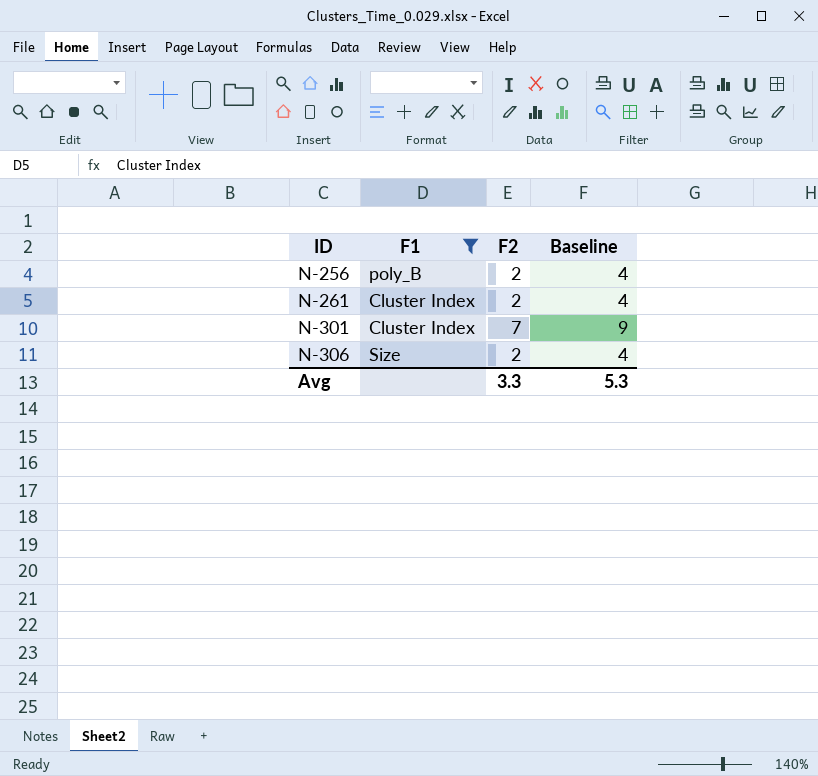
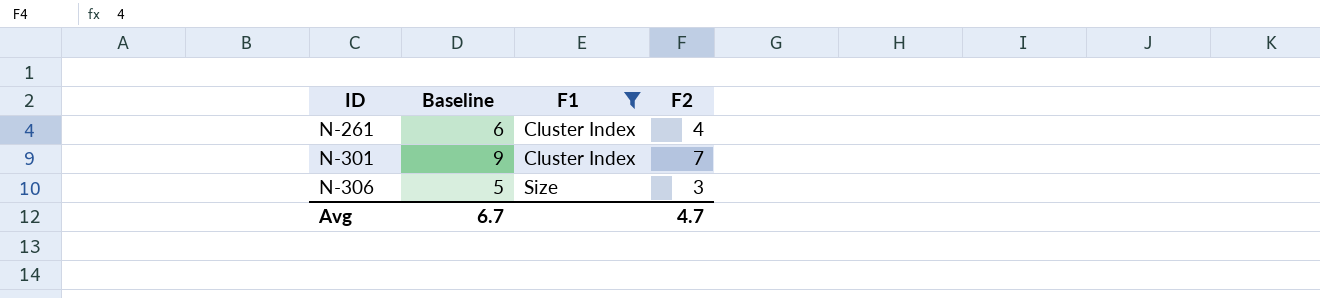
column Baseline | position: 4 -> 2
row N-256: poly_B | 2 | 4 -> none
N-261 | Baseline: 4 -> 6
N-261 | F2: 2 -> 4
N-306 | Baseline: 4 -> 5
N-306 | F2: 2 -> 3
Avg | Baseline: 5.3 -> 6.7
Avg | F2: 3.3 -> 4.7

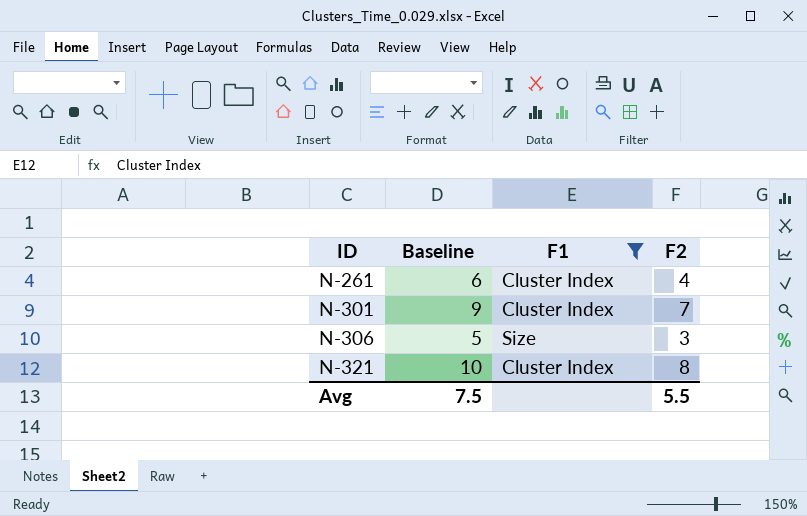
row N-321: none -> 10 | Cluster Index | 8
Avg | Baseline: 6.7 -> 7.5
Avg | F2: 4.7 -> 5.5

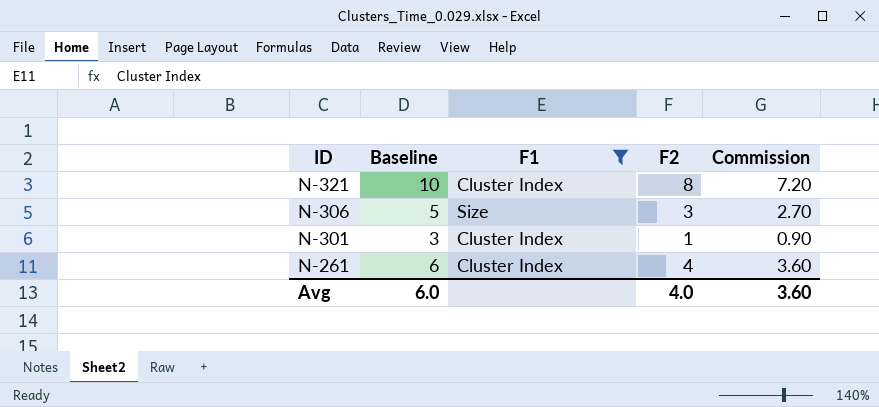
row order: ID ascending -> ID descending
column Commission | formula: none -> [F2] * 0.9
N-301 | Baseline: 9 -> 3
N-301 | F2: 7 -> 1
Avg | Baseline: 7.5 -> 6.0
Avg | F2: 5.5 -> 4.0

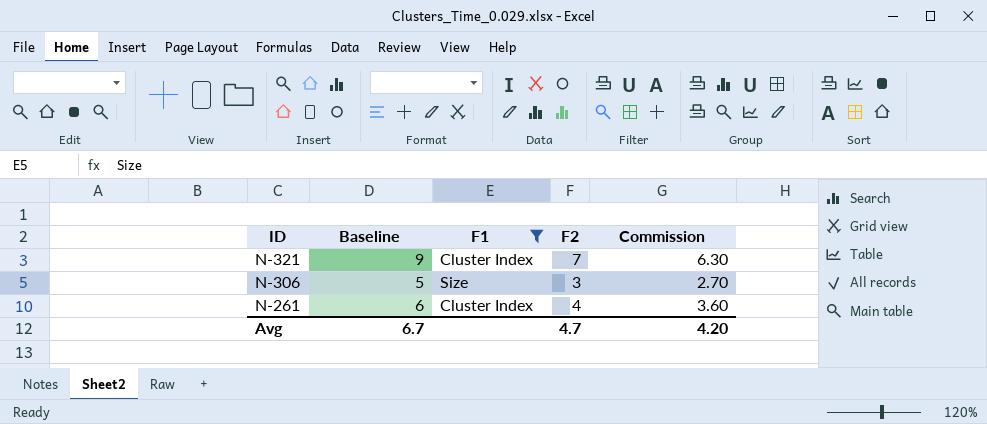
row N-301: 3 | Cluster Index | 1 | 0.90 -> none
N-321 | Baseline: 10 -> 9
N-321 | F2: 8 -> 7
N-321 | Commission: 7.20 -> 6.30
Avg | Baseline: 6.0 -> 6.7
Avg | F2: 4.0 -> 4.7
Avg | Commission: 3.60 -> 4.20

